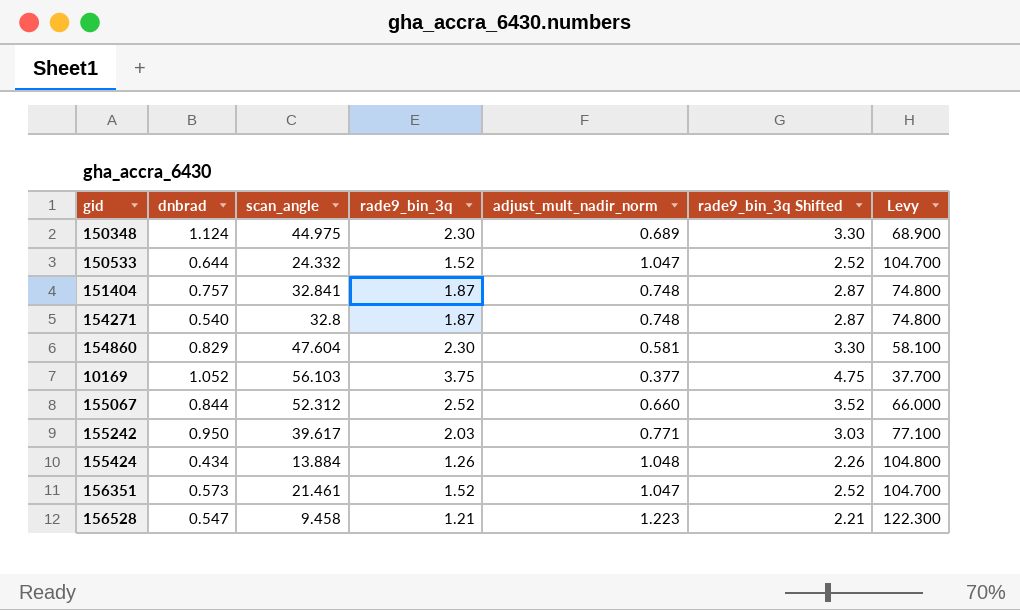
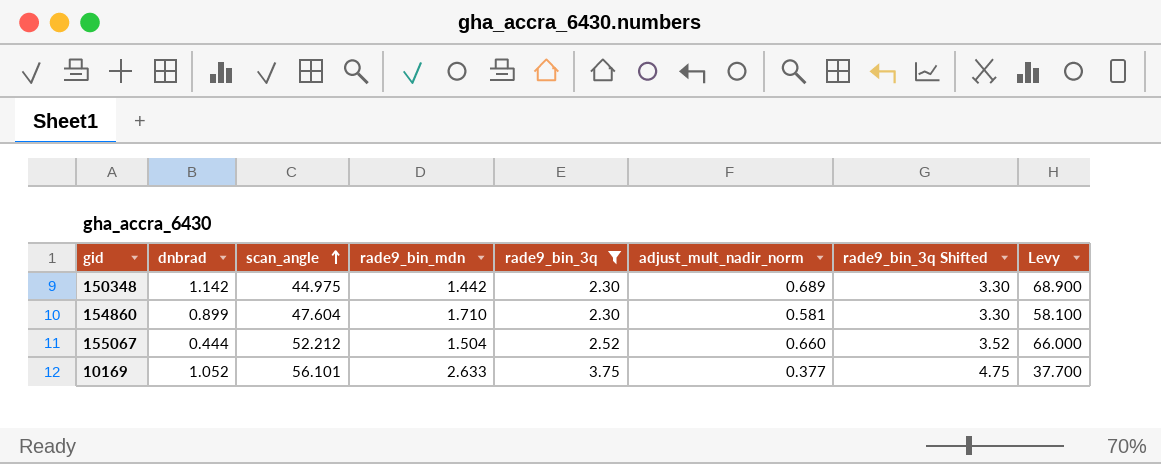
filter: none -> rade9_bin_3q >= 2.30
row order: none -> scan_angle ascending
column rade9_bin_mdn | position: none -> 4
150348 | dnbrad: 1.124 -> 1.142
154860 | dnbrad: 0.829 -> 0.899
155067 | dnbrad: 0.844 -> 0.444
155067 | scan_angle: 52.312 -> 52.212
10169 | scan_angle: 56.103 -> 56.101

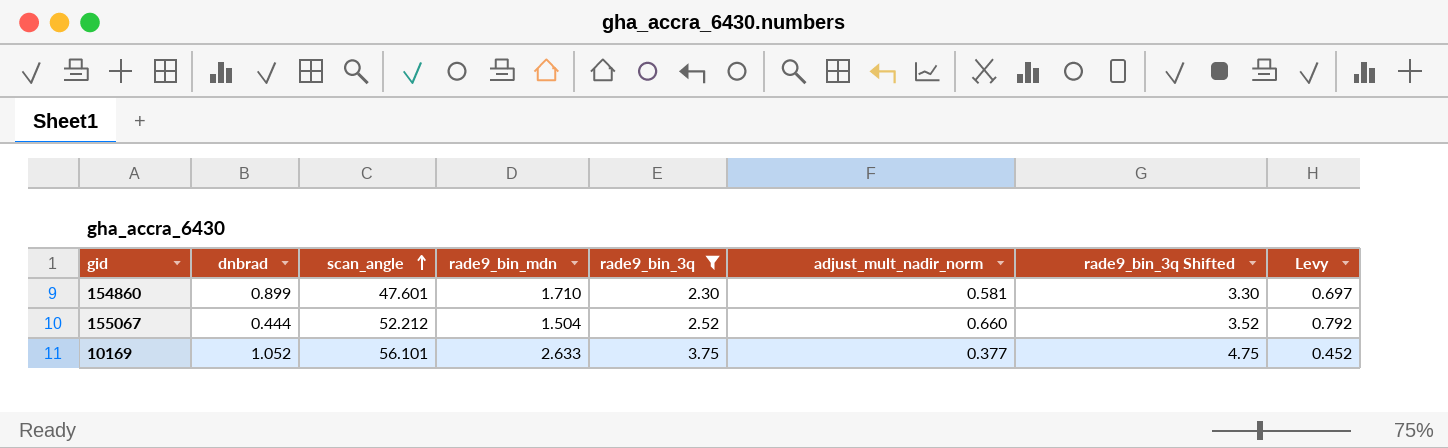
column Levy | formula: [adjust_mult_nadir_norm] * 100 -> [adjust_mult_nadir_norm] * 1.2
row 150348: 1.142 | 44.975 | 1.442 | 2.30 | 0.689 | 3.30 | 68.900 -> none
154860 | scan_angle: 47.604 -> 47.601

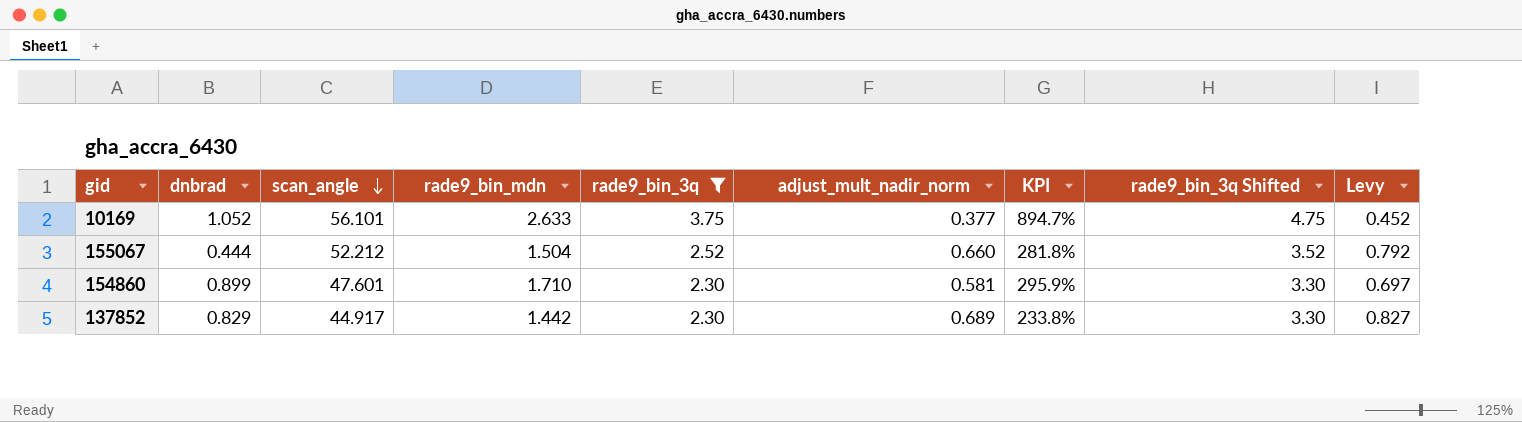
row order: scan_angle ascending -> scan_angle descending
column KPI | formula: none -> ([rade9_bin_3q] - [adjust_mult_nadir_norm]) / [adjust_mult_nadir_norm]
row 137852: none -> 0.829 | 44.917 | 1.442 | 2.30 | 0.689 | 233.8% | 3.30 | 0.827

